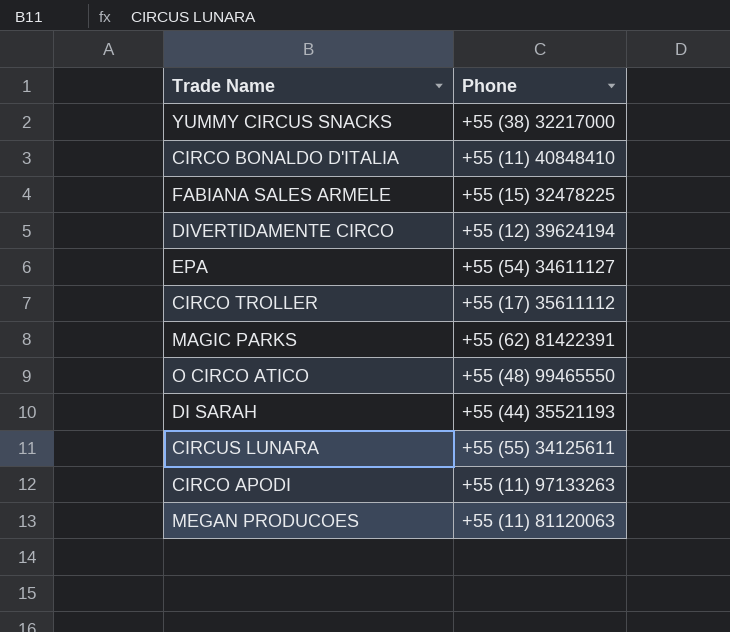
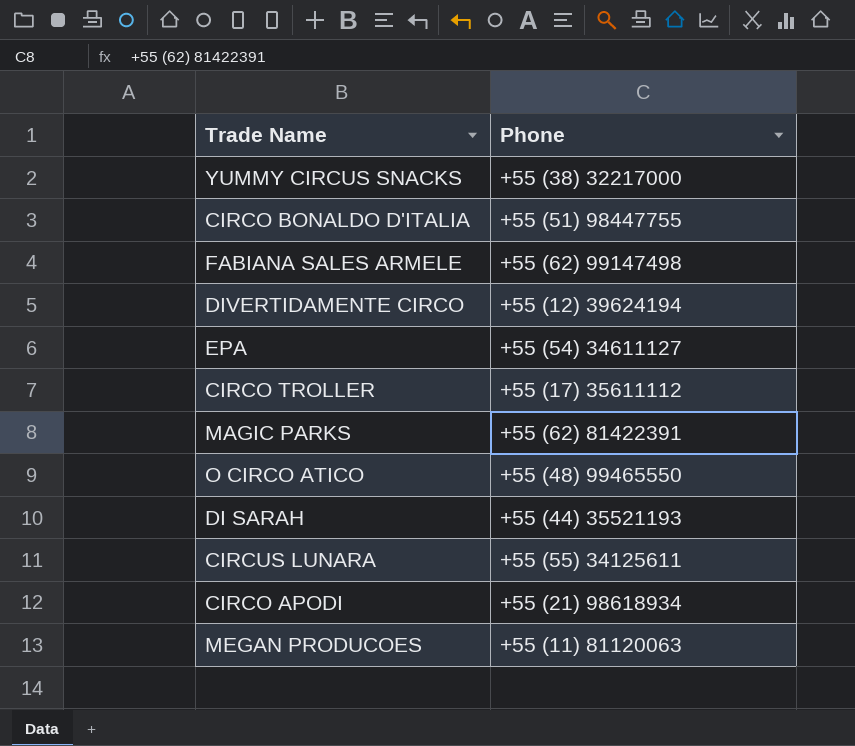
CIRCO BONALDO D'ITALIA | Phone: +55 (11) 40848410 -> +55 (51) 98447755
FABIANA SALES ARMELE | Phone: +55 (15) 32478225 -> +55 (62) 99147498
CIRCO APODI | Phone: +55 (11) 97133263 -> +55 (21) 98618934

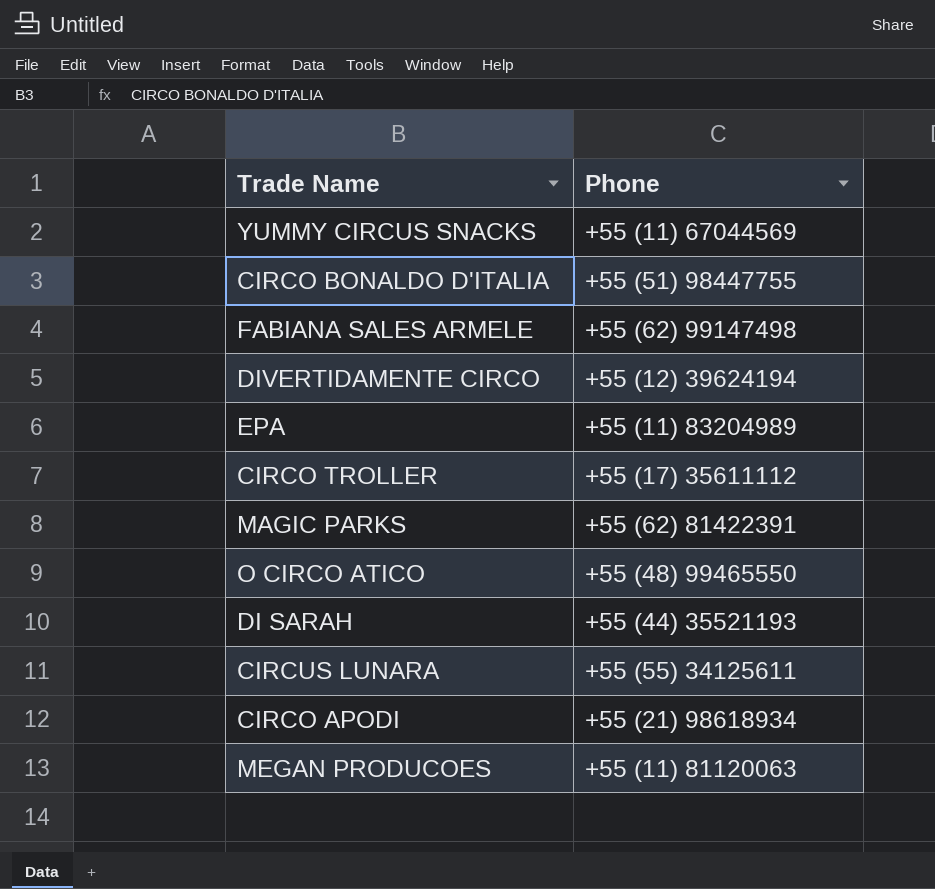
YUMMY CIRCUS SNACKS | Phone: +55 (38) 32217000 -> +55 (11) 67044569
EPA | Phone: +55 (54) 34611127 -> +55 (11) 83204989

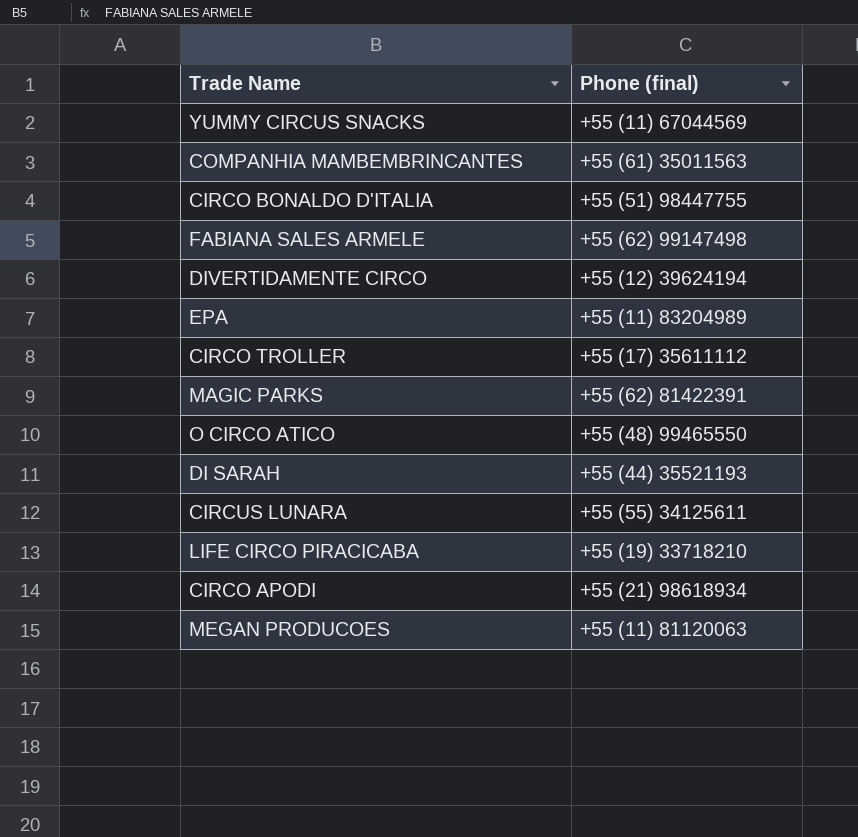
column name: Phone -> Phone (final)
row COMPANHIA MAMBEMBRINCANTES: none -> +55 (61) 35011563
row LIFE CIRCO PIRACICABA: none -> +55 (19) 33718210

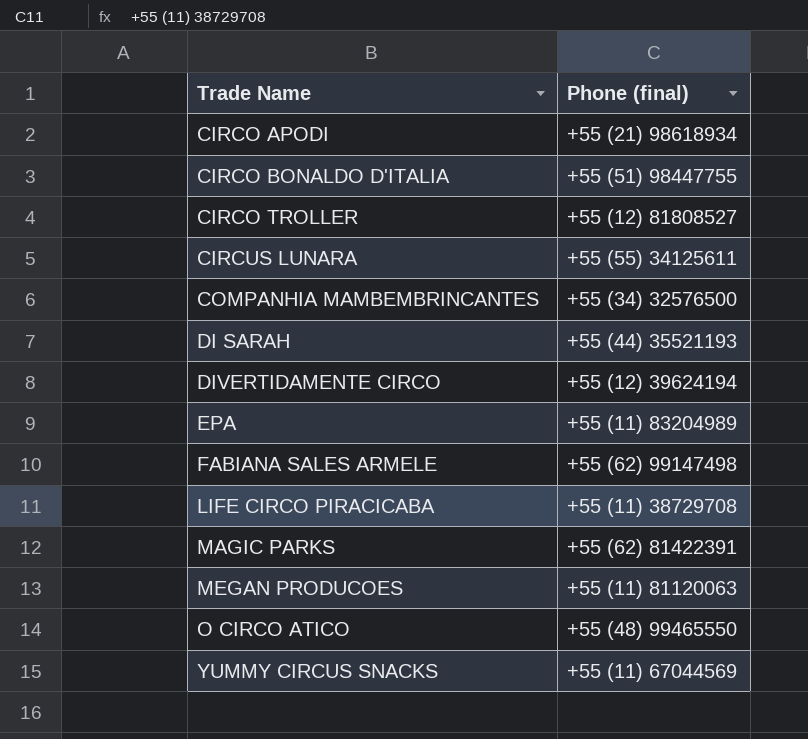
row order: none -> Trade Name ascending
CIRCO TROLLER | Phone (final): +55 (17) 35611112 -> +55 (12) 81808527
COMPANHIA MAMBEMBRINCANTES | Phone (final): +55 (61) 35011563 -> +55 (34) 32576500
LIFE CIRCO PIRACICABA | Phone (final): +55 (19) 33718210 -> +55 (11) 38729708

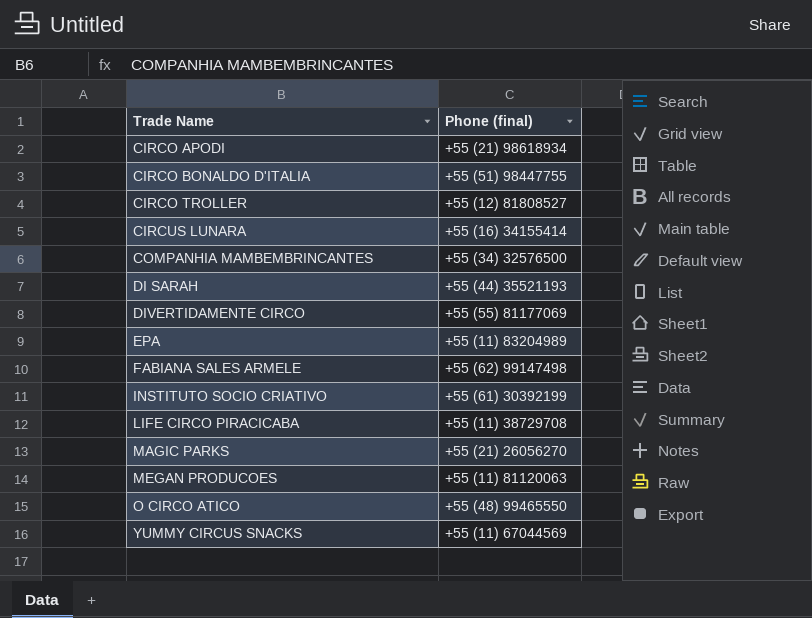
CIRCUS LUNARA | Phone (final): +55 (55) 34125611 -> +55 (16) 34155414
DIVERTIDAMENTE CIRCO | Phone (final): +55 (12) 39624194 -> +55 (55) 81177069
row INSTITUTO SOCIO CRIATIVO: none -> +55 (61) 30392199
MAGIC PARKS | Phone (final): +55 (62) 81422391 -> +55 (21) 26056270

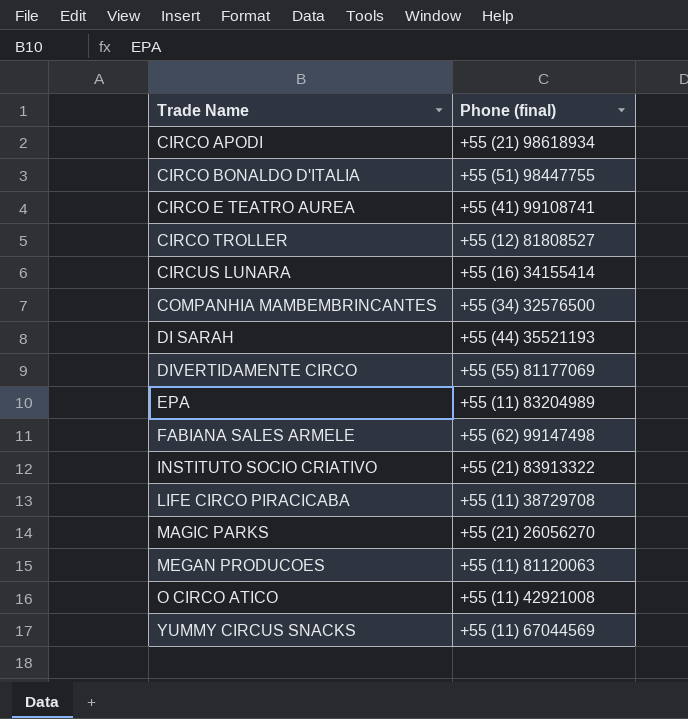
row CIRCO E TEATRO AUREA: none -> +55 (41) 99108741
INSTITUTO SOCIO CRIATIVO | Phone (final): +55 (61) 30392199 -> +55 (21) 83913322
O CIRCO ATICO | Phone (final): +55 (48) 99465550 -> +55 (11) 42921008

